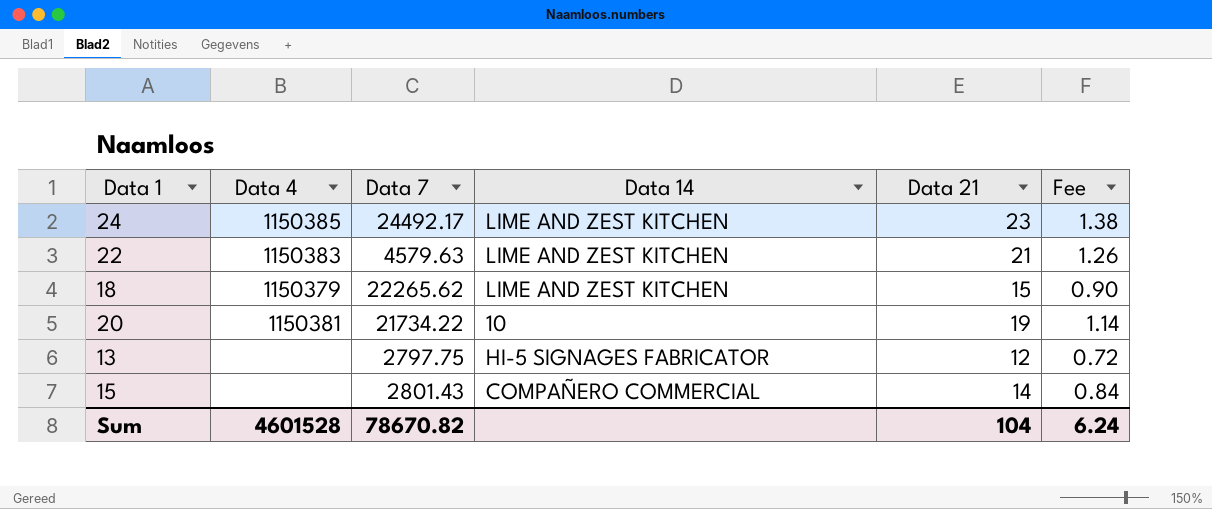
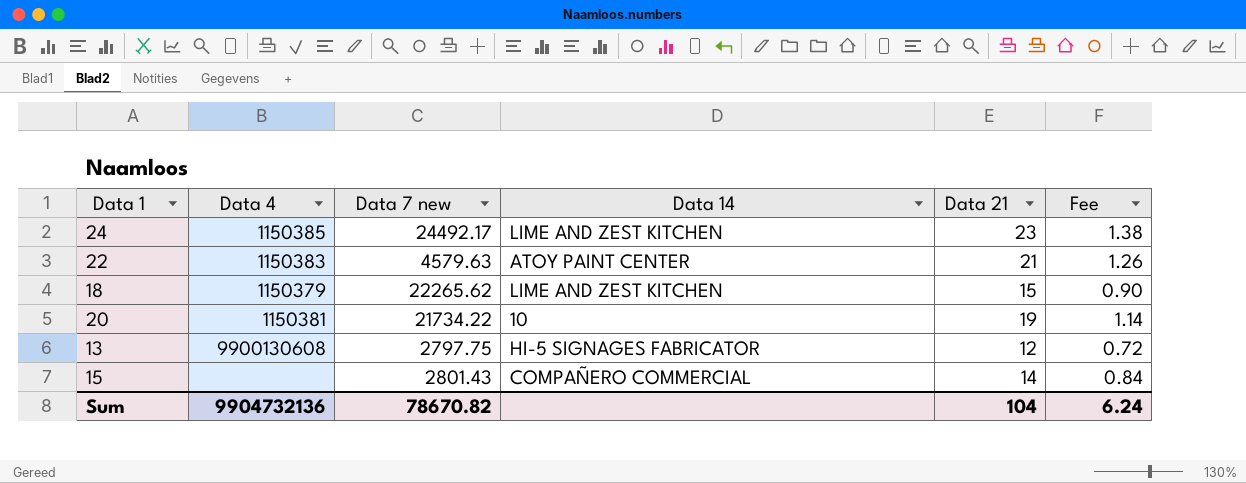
column name: Data 7 -> Data 7 new
22 | Data 14: LIME AND ZEST KITCHEN -> ATOY PAINT CENTER
13 | Data 4: none -> 9900130608
Sum | Data 4: 4601528 -> 9904732136

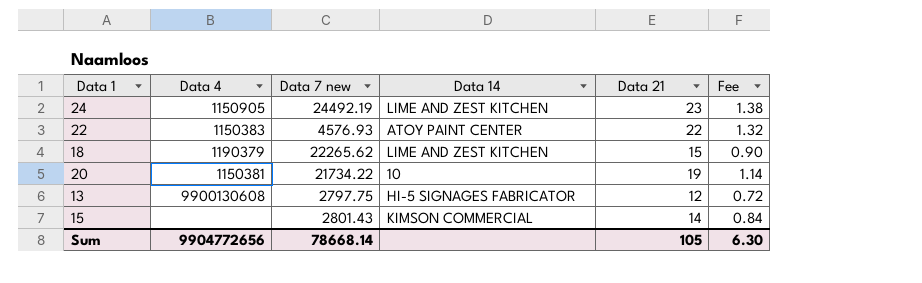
24 | Data 4: 1150385 -> 1150905
24 | Data 7 new: 24492.17 -> 24492.19
22 | Data 7 new: 4579.63 -> 4576.93
22 | Data 21: 21 -> 22
22 | Fee: 1.26 -> 1.32
18 | Data 4: 1150379 -> 1190379
15 | Data 14: COMPAÑERO COMMERCIAL -> KIMSON COMMERCIAL
Sum | Data 4: 9904732136 -> 9904772656
Sum | Data 7 new: 78670.82 -> 78668.14
Sum | Data 21: 104 -> 105
Sum | Fee: 6.24 -> 6.30

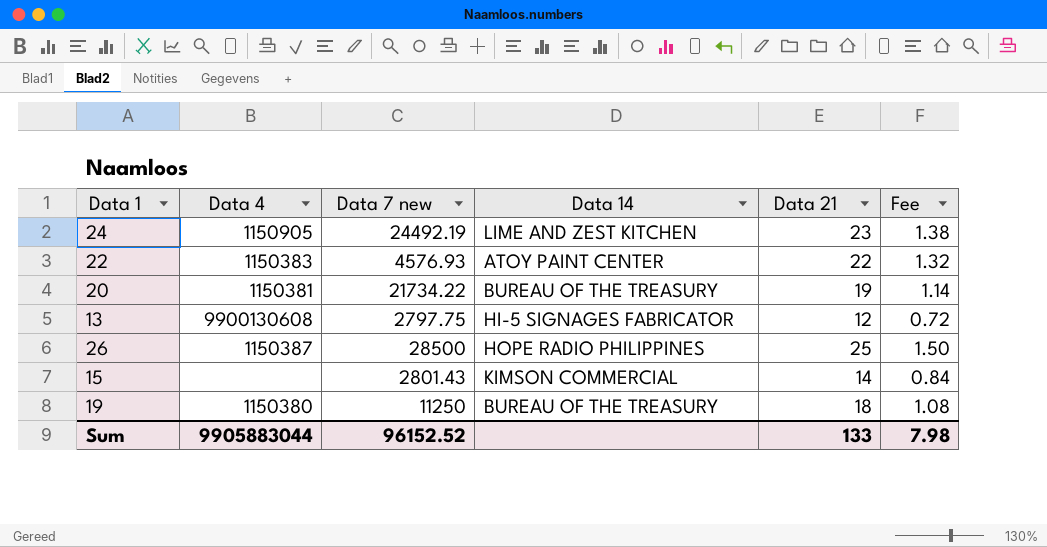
row 18: 1190379 | 22265.62 | LIME AND ZEST KITCHEN | 15 | 0.90 -> none
20 | Data 14: 10 -> BUREAU OF THE TREASURY
row 26: none -> 1150387 | 28500 | HOPE RADIO PHILIPPINES | 25 | 1.50
row 19: none -> 1150380 | 11250 | BUREAU OF THE TREASURY | 18 | 1.08
Sum | Data 4: 9904772656 -> 9905883044
Sum | Data 7 new: 78668.14 -> 96152.52
Sum | Data 21: 105 -> 133
Sum | Fee: 6.30 -> 7.98

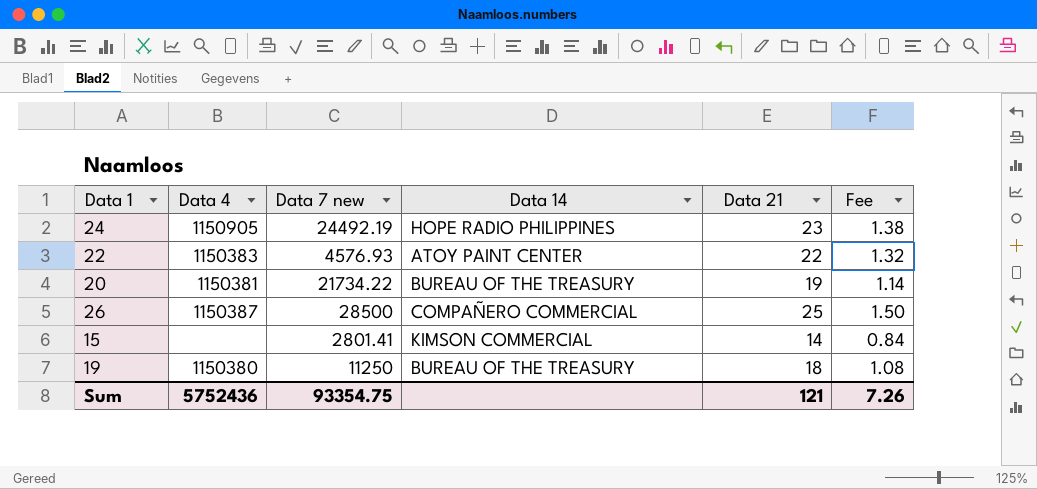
row 13: 9900130608 | 2797.75 | HI-5 SIGNAGES FABRICATOR | 12 | 0.72 -> none
24 | Data 14: LIME AND ZEST KITCHEN -> HOPE RADIO PHILIPPINES
26 | Data 14: HOPE RADIO PHILIPPINES -> COMPAÑERO COMMERCIAL
15 | Data 7 new: 2801.43 -> 2801.41
Sum | Data 4: 9905883044 -> 5752436
Sum | Data 7 new: 96152.52 -> 93354.75
Sum | Data 21: 133 -> 121
Sum | Fee: 7.98 -> 7.26

